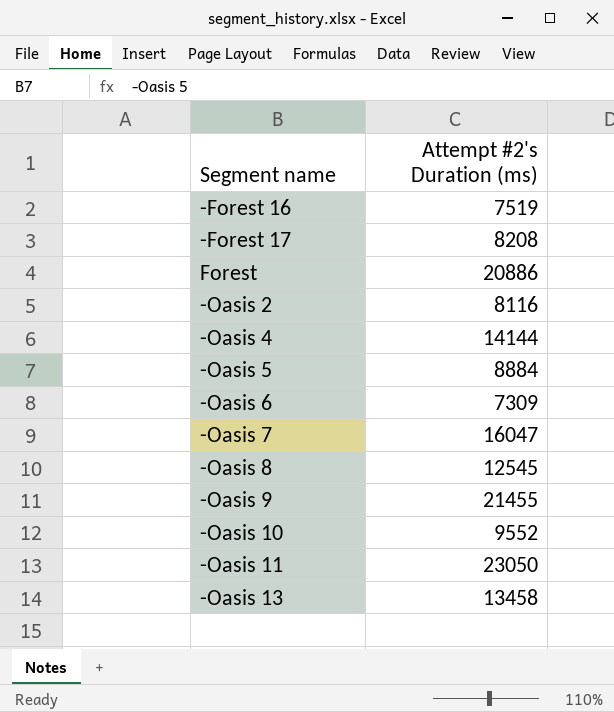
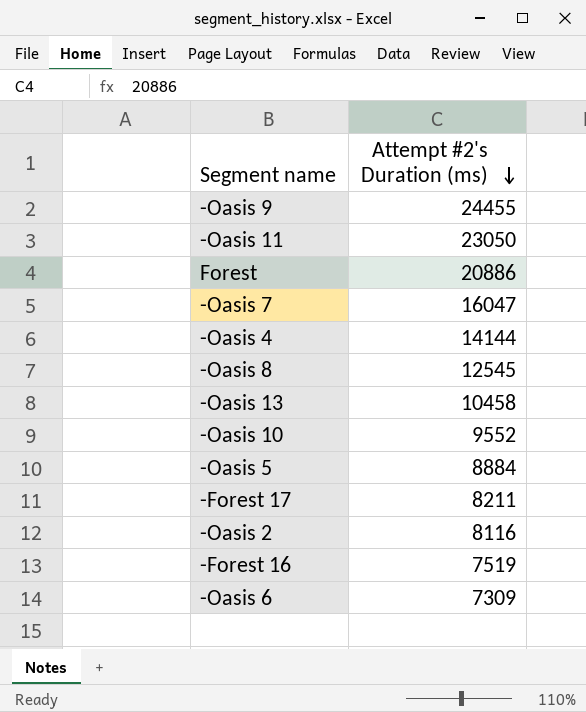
row order: none -> Attempt #2's Duration (ms) descending
-Oasis 9 | Attempt #2's Duration (ms): 21455 -> 24455
-Oasis 13 | Attempt #2's Duration (ms): 13458 -> 10458
-Forest 17 | Attempt #2's Duration (ms): 8208 -> 8211

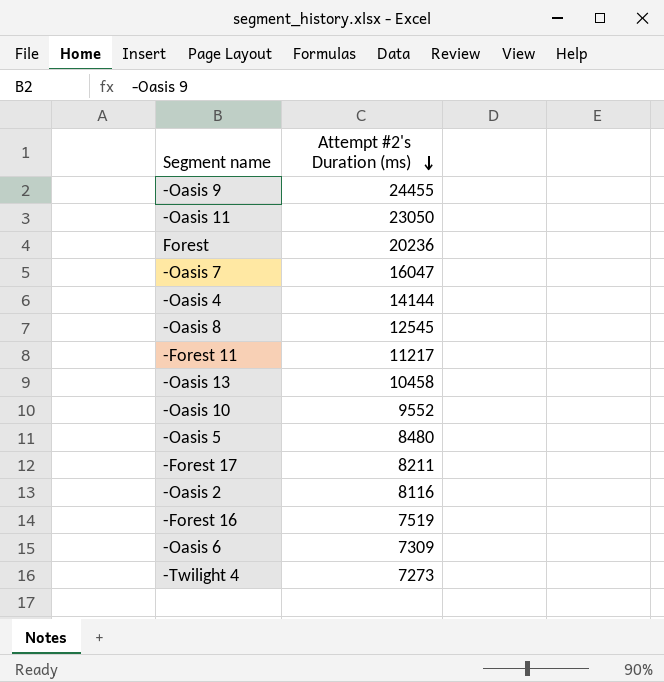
Forest | Attempt #2's Duration (ms): 20886 -> 20236
row -Forest 11: none -> 11217
-Oasis 5 | Attempt #2's Duration (ms): 8884 -> 8480
row -Twilight 4: none -> 7273

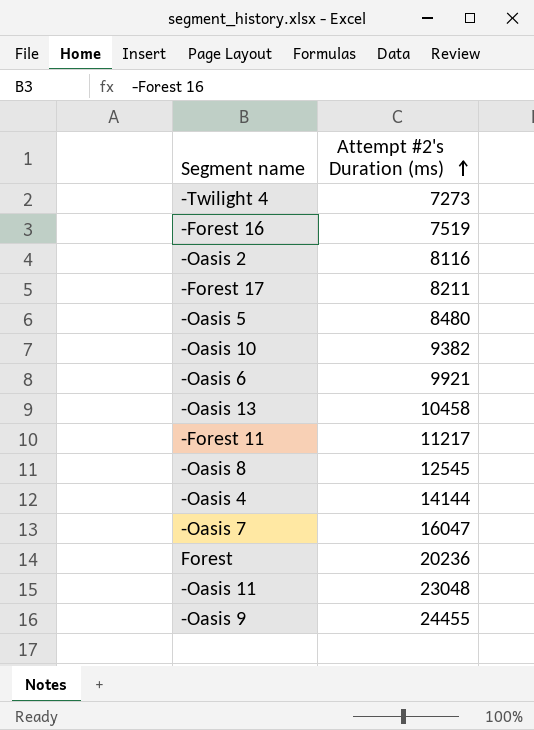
row order: Attempt #2's Duration (ms) descending -> Attempt #2's Duration (ms) ascending
-Oasis 10 | Attempt #2's Duration (ms): 9552 -> 9382
-Oasis 6 | Attempt #2's Duration (ms): 7309 -> 9921
-Oasis 11 | Attempt #2's Duration (ms): 23050 -> 23048

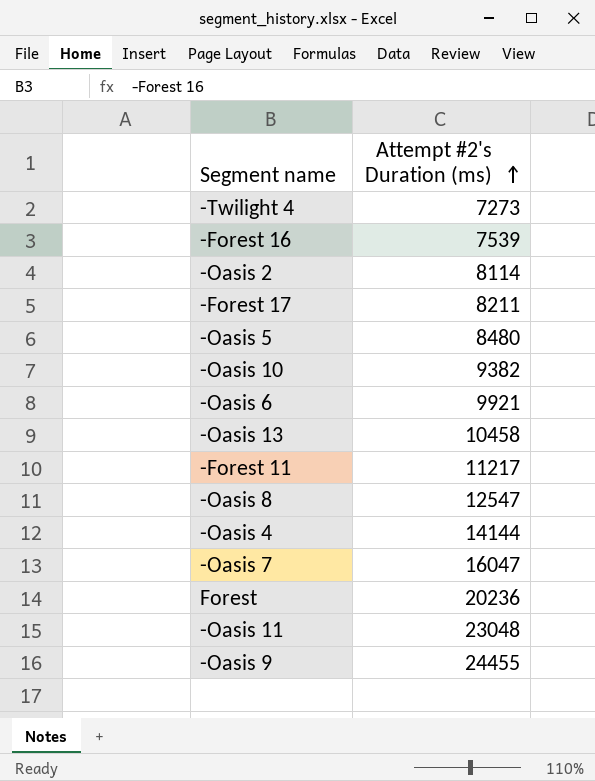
-Forest 16 | Attempt #2's Duration (ms): 7519 -> 7539
-Oasis 2 | Attempt #2's Duration (ms): 8116 -> 8114
-Oasis 8 | Attempt #2's Duration (ms): 12545 -> 12547

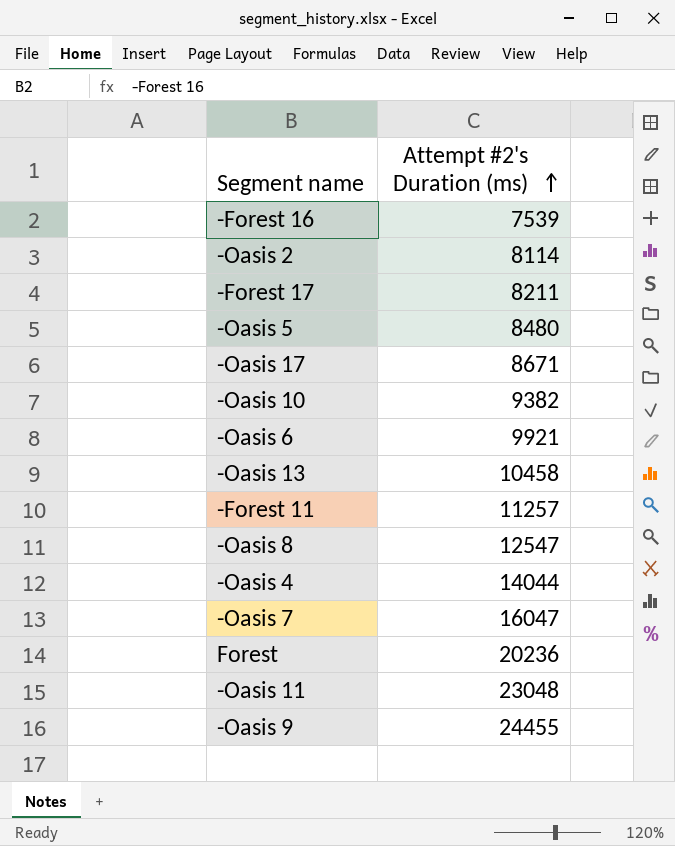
row -Twilight 4: 7273 -> none
row -Oasis 17: none -> 8671
-Forest 11 | Attempt #2's Duration (ms): 11217 -> 11257
-Oasis 4 | Attempt #2's Duration (ms): 14144 -> 14044

